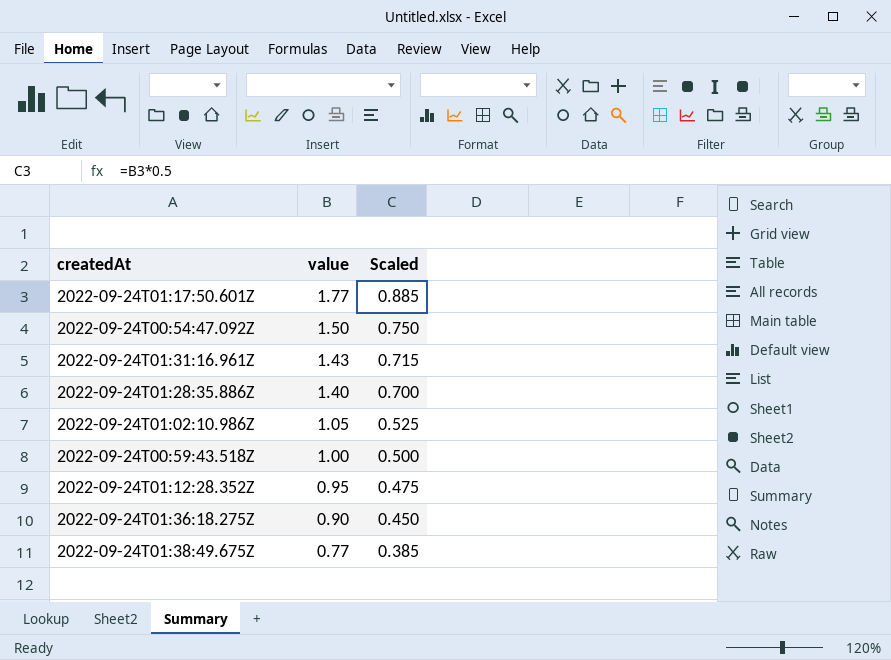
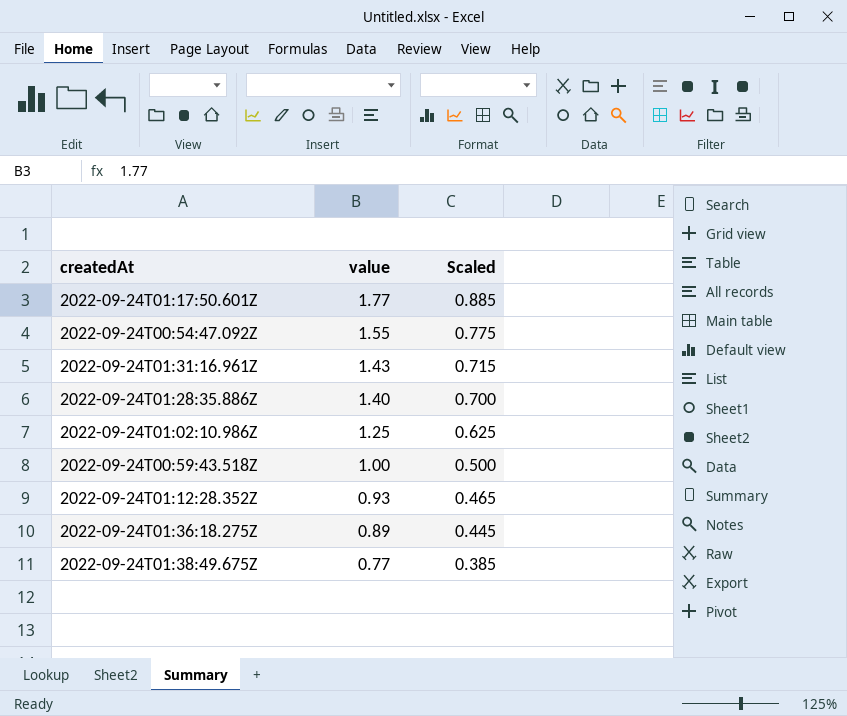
2022-09-24T00:54:47.092Z | value: 1.50 -> 1.55
2022-09-24T00:54:47.092Z | Scaled: 0.750 -> 0.775
2022-09-24T01:02:10.986Z | value: 1.05 -> 1.25
2022-09-24T01:02:10.986Z | Scaled: 0.525 -> 0.625
2022-09-24T01:12:28.352Z | value: 0.95 -> 0.93
2022-09-24T01:12:28.352Z | Scaled: 0.475 -> 0.465
2022-09-24T01:36:18.275Z | value: 0.90 -> 0.89
2022-09-24T01:36:18.275Z | Scaled: 0.450 -> 0.445

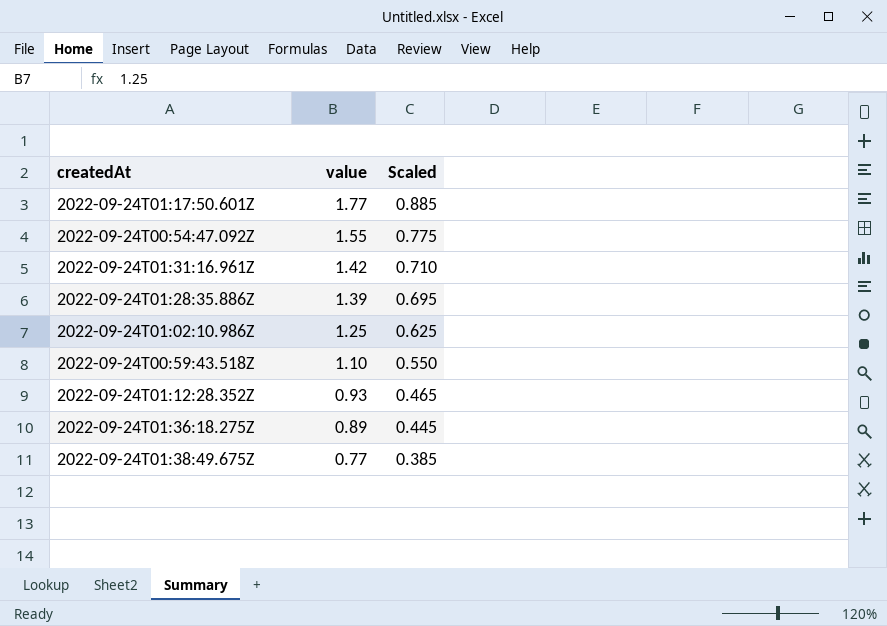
2022-09-24T01:31:16.961Z | value: 1.43 -> 1.42
2022-09-24T01:31:16.961Z | Scaled: 0.715 -> 0.710
2022-09-24T01:28:35.886Z | value: 1.40 -> 1.39
2022-09-24T01:28:35.886Z | Scaled: 0.700 -> 0.695
2022-09-24T00:59:43.518Z | value: 1.00 -> 1.10
2022-09-24T00:59:43.518Z | Scaled: 0.500 -> 0.550

